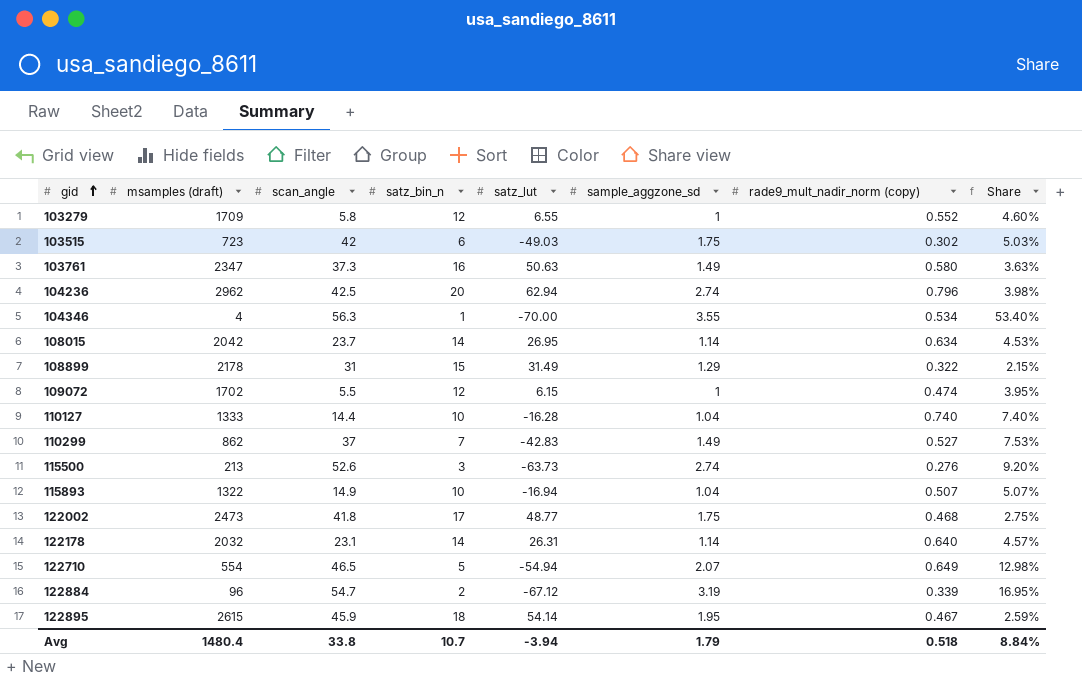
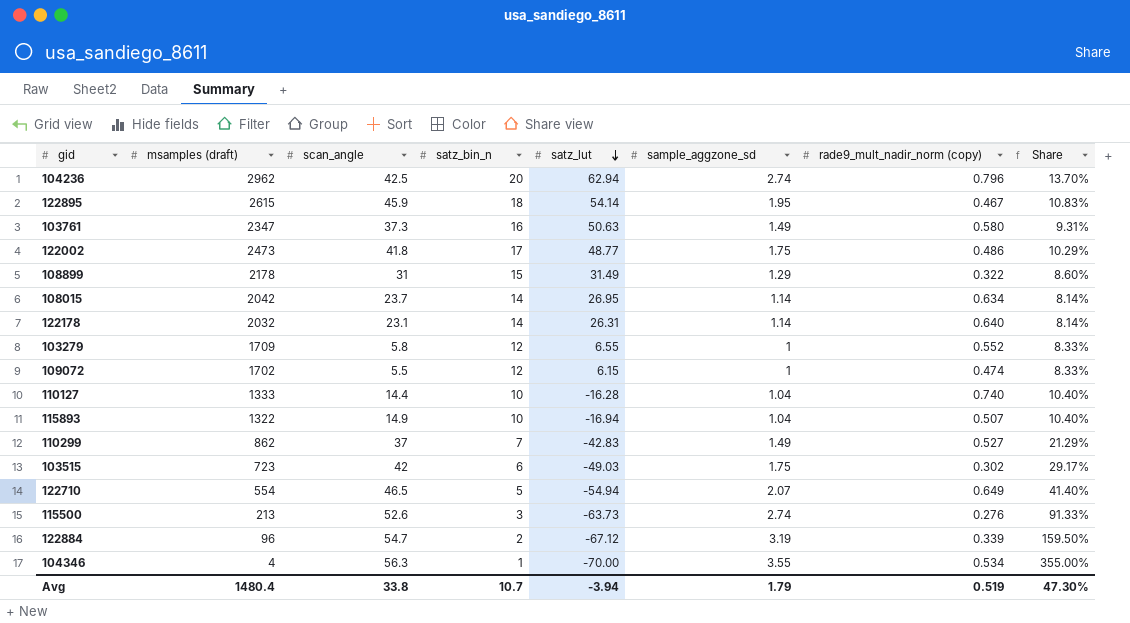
row order: gid ascending -> satz_lut descending
column Share | formula: [rade9_mult_nadir_norm (copy)] / [satz_bin_n] -> [sample_aggzone_sd] / [satz_bin_n]
122002 | rade9_mult_nadir_norm (copy): 0.468 -> 0.486
Avg | rade9_mult_nadir_norm (copy): 0.518 -> 0.519
Avg | Share: 8.84% -> 47.30%

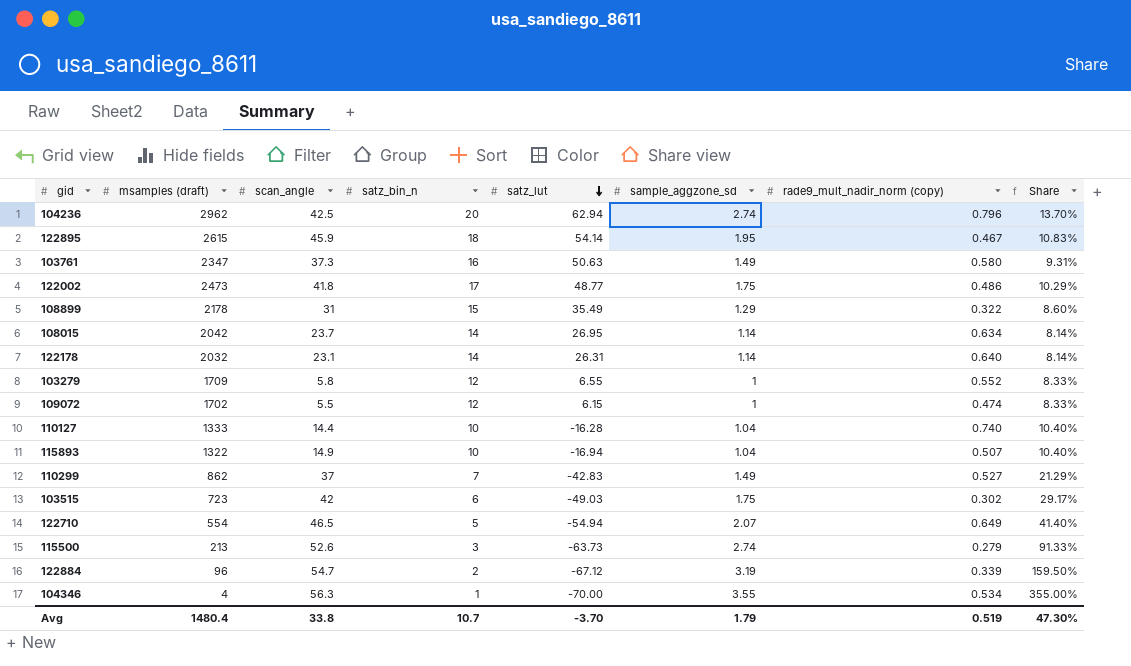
108899 | satz_lut: 31.49 -> 35.49
115500 | rade9_mult_nadir_norm (copy): 0.276 -> 0.279
Avg | satz_lut: -3.94 -> -3.70

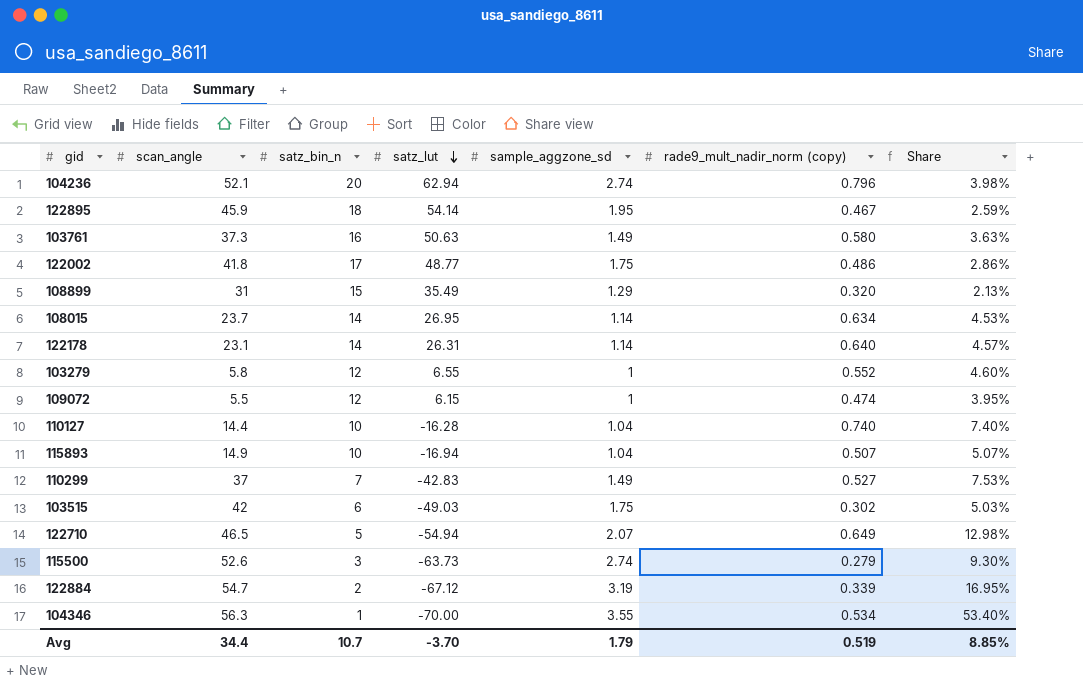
column msamples (draft) | position: 2 -> none
column Share | formula: [sample_aggzone_sd] / [satz_bin_n] -> [rade9_mult_nadir_norm (copy)] / [satz_bin_n]
104236 | scan_angle: 42.5 -> 52.1
108899 | rade9_mult_nadir_norm (copy): 0.322 -> 0.320
Avg | scan_angle: 33.8 -> 34.4
Avg | Share: 47.30% -> 8.85%

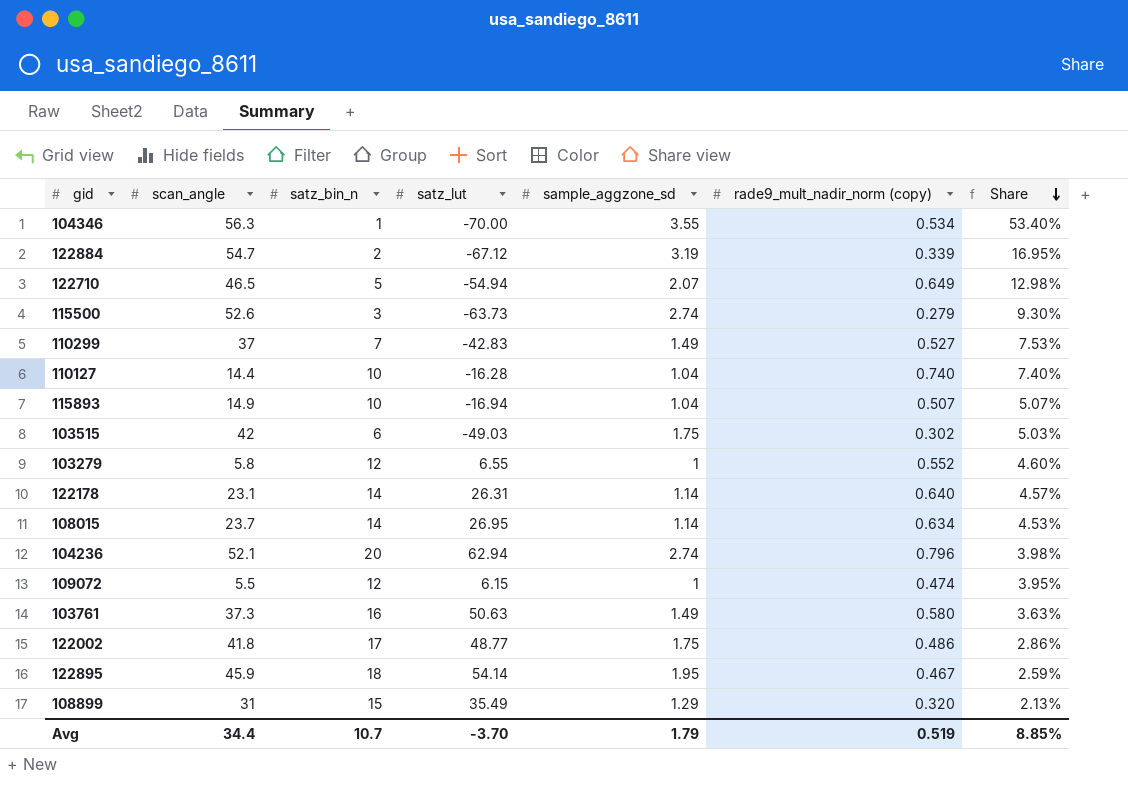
row order: satz_lut descending -> Share descending

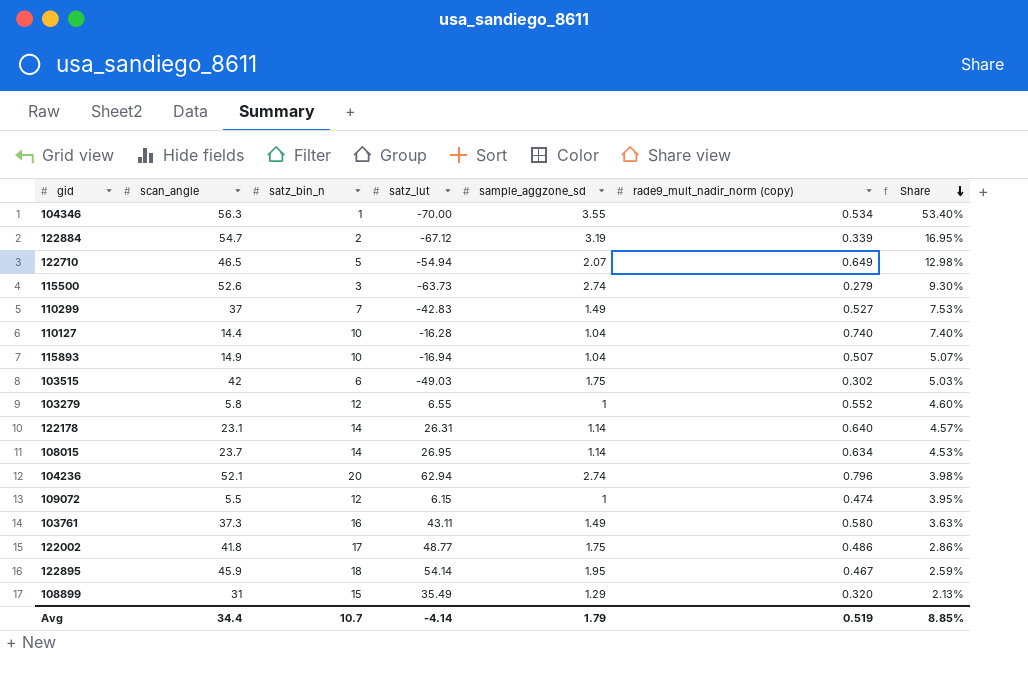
103761 | satz_lut: 50.63 -> 43.11
Avg | satz_lut: -3.70 -> -4.14

